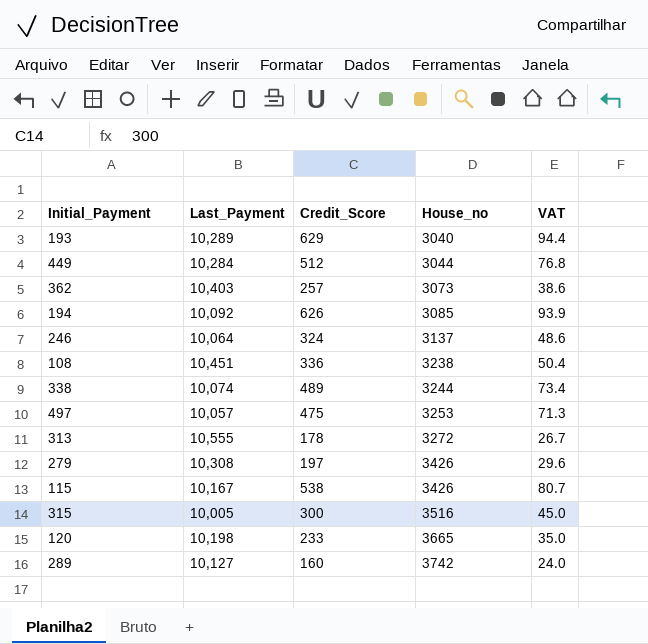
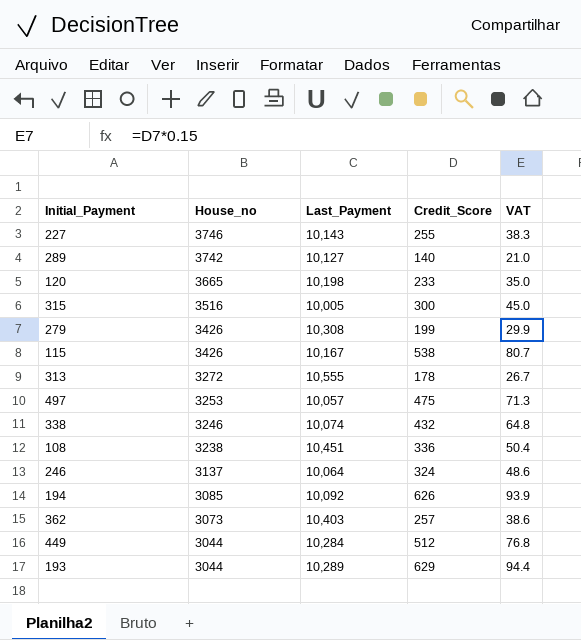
row order: House_no ascending -> House_no descending
column House_no | position: 4 -> 2
row 227: none -> 3746 | 10,143 | 255 | 38.3
289 | Credit_Score: 160 -> 140
289 | VAT: 24.0 -> 21.0
279 | Credit_Score: 197 -> 199
279 | VAT: 29.6 -> 29.9
338 | House_no: 3244 -> 3246
338 | Credit_Score: 489 -> 432
338 | VAT: 73.4 -> 64.8
193 | House_no: 3040 -> 3044

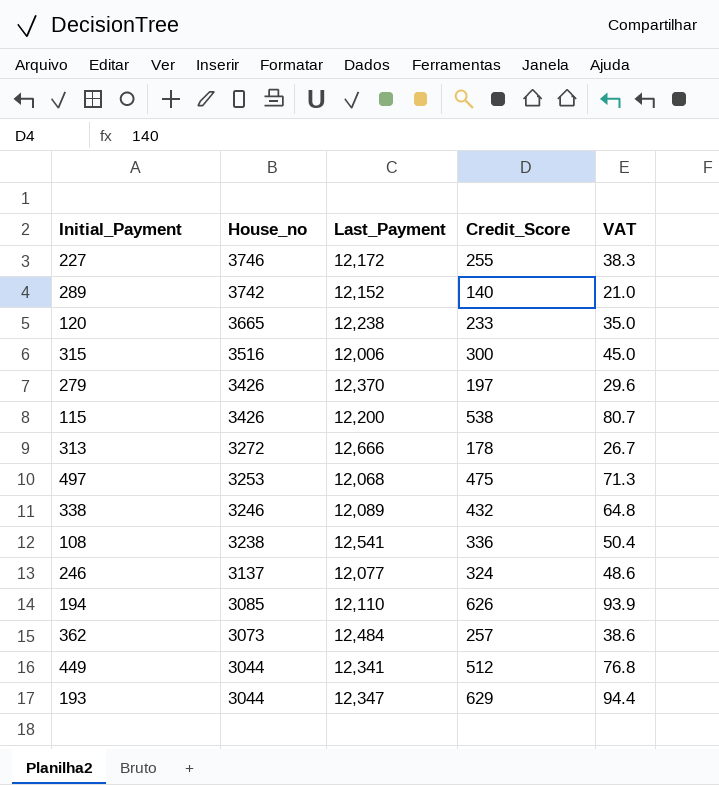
227 | Last_Payment: 10,143 -> 12,172
289 | Last_Payment: 10,127 -> 12,152
120 | Last_Payment: 10,198 -> 12,238
315 | Last_Payment: 10,005 -> 12,006
279 | Last_Payment: 10,308 -> 12,370
279 | Credit_Score: 199 -> 197
279 | VAT: 29.9 -> 29.6
115 | Last_Payment: 10,167 -> 12,200
313 | Last_Payment: 10,555 -> 12,666
497 | Last_Payment: 10,057 -> 12,068
338 | Last_Payment: 10,074 -> 12,089
108 | Last_Payment: 10,451 -> 12,541
246 | Last_Payment: 10,064 -> 12,077
194 | Last_Payment: 10,092 -> 12,110
362 | Last_Payment: 10,403 -> 12,484
449 | Last_Payment: 10,284 -> 12,341
193 | Last_Payment: 10,289 -> 12,347

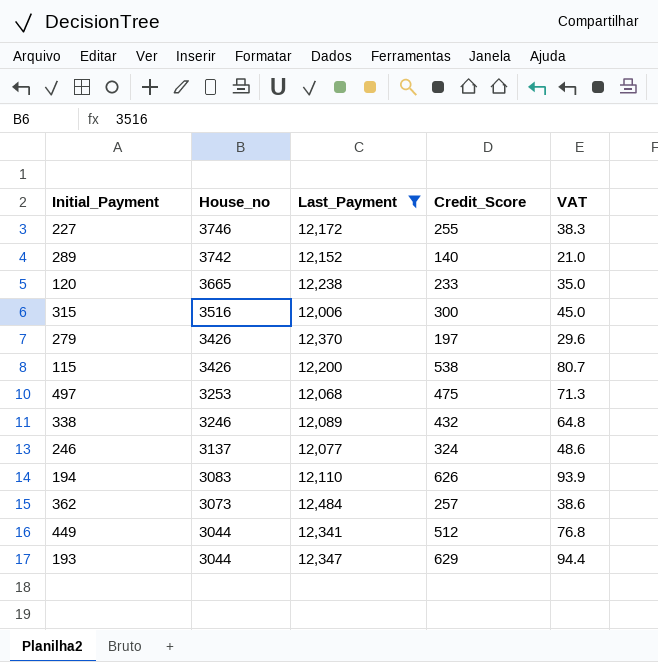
filter: none -> Last_Payment <= 12,484
194 | House_no: 3085 -> 3083

